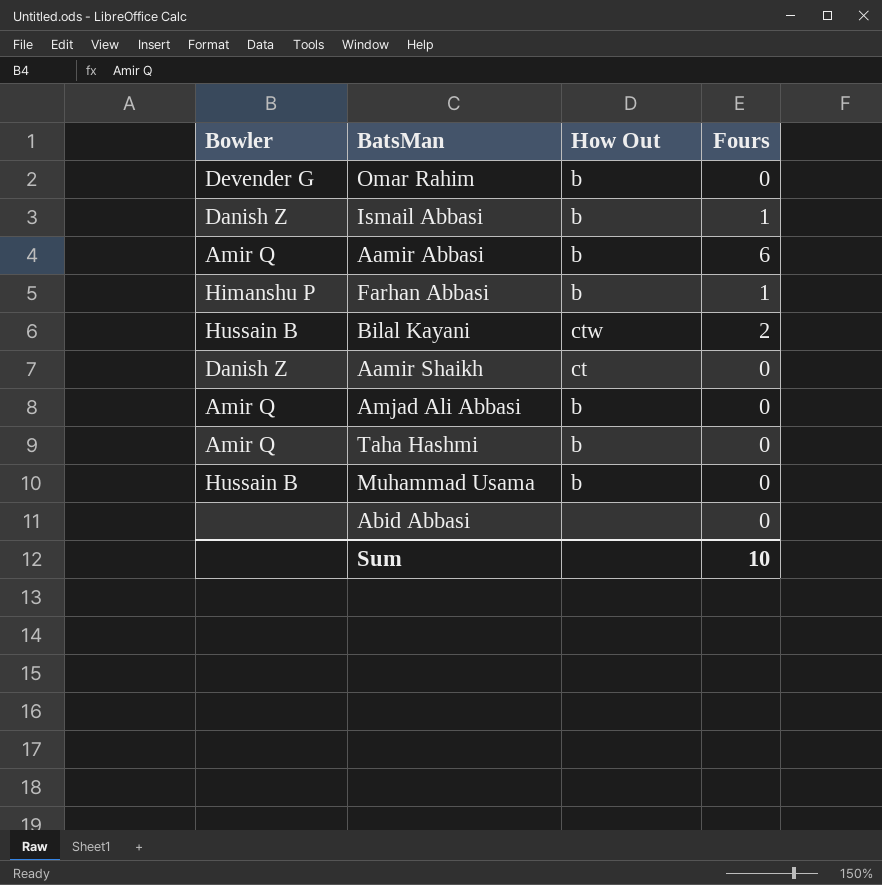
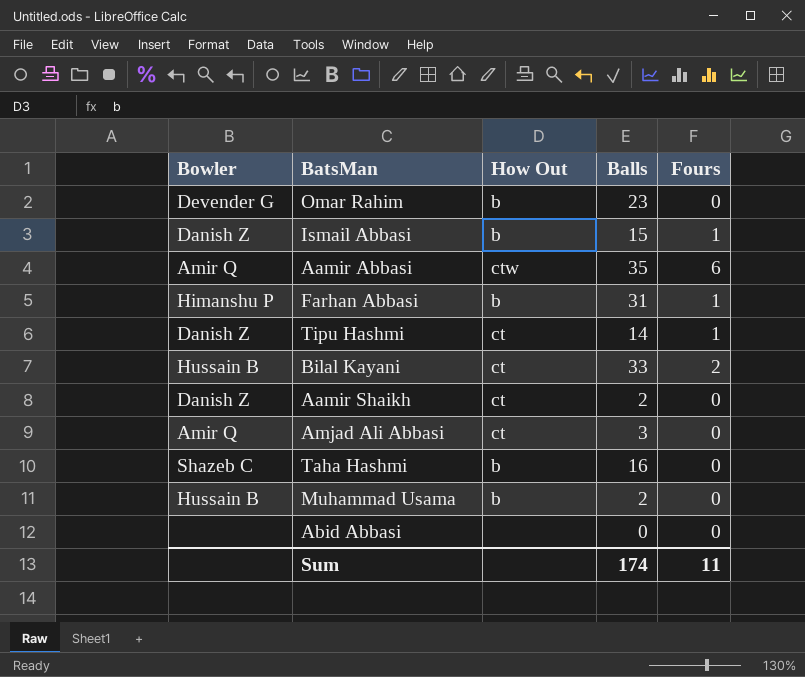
column Balls | position: none -> 4
Aamir Abbasi | How Out: b -> ctw
row Tipu Hashmi: none -> Danish Z | ct | 14 | 1
Bilal Kayani | How Out: ctw -> ct
Amjad Ali Abbasi | How Out: b -> ct
Taha Hashmi | Bowler: Amir Q -> Shazeb C
Sum | Fours: 10 -> 11

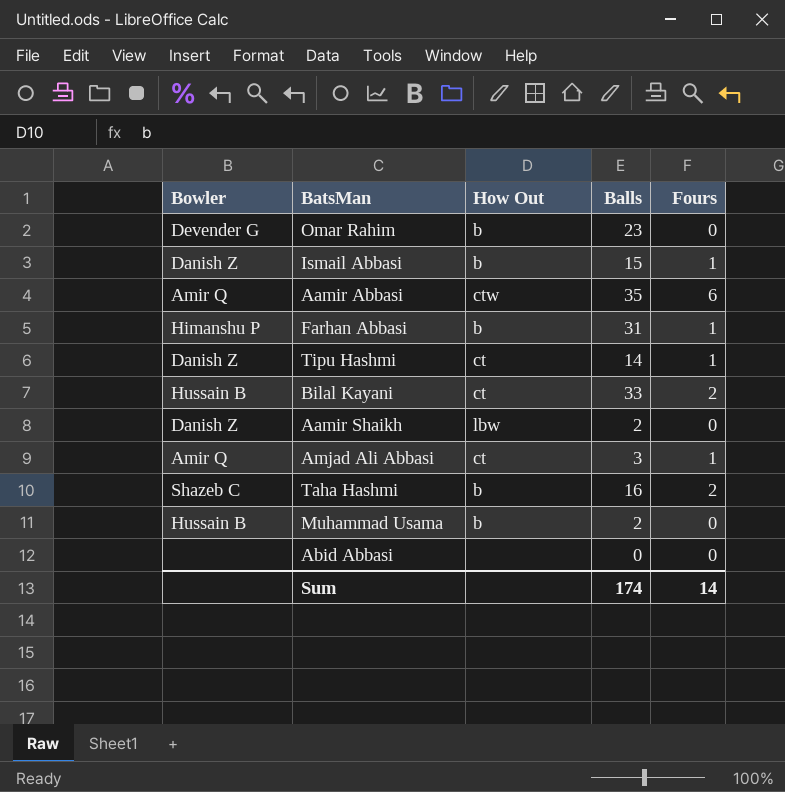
Aamir Shaikh | How Out: ct -> lbw
Amjad Ali Abbasi | Fours: 0 -> 1
Taha Hashmi | Fours: 0 -> 2
Sum | Fours: 11 -> 14

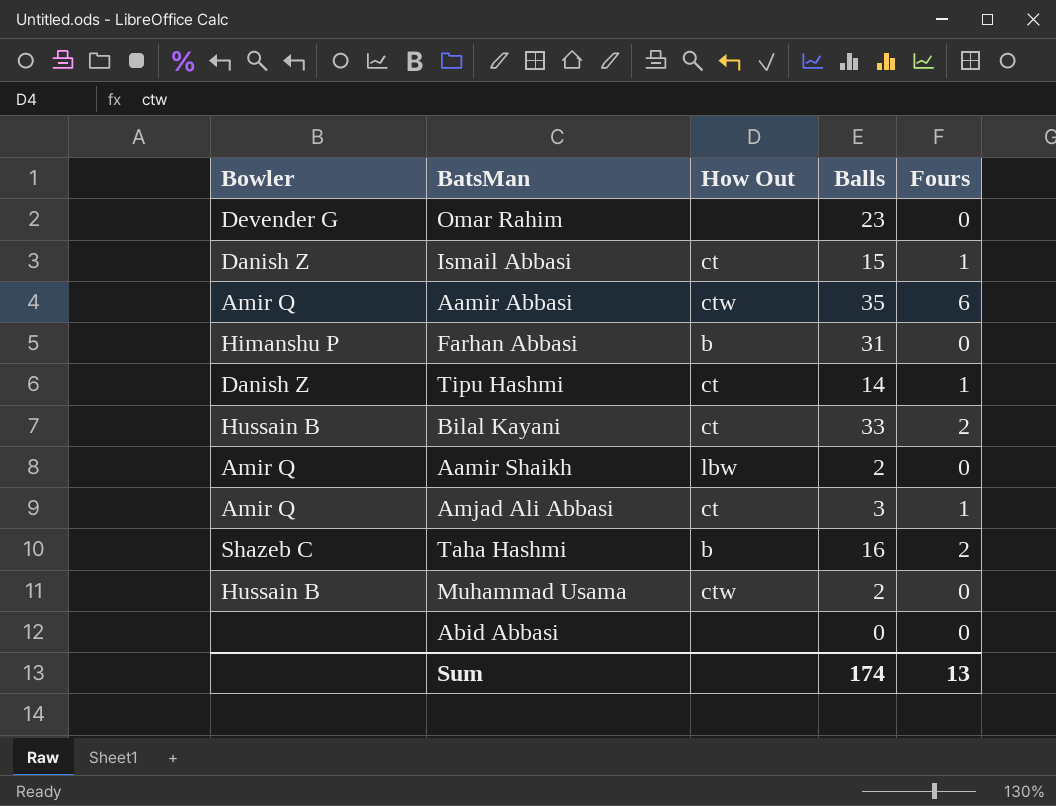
Omar Rahim | How Out: b -> none
Ismail Abbasi | How Out: b -> ct
Farhan Abbasi | Fours: 1 -> 0
Aamir Shaikh | Bowler: Danish Z -> Amir Q
Muhammad Usama | How Out: b -> ctw
Sum | Fours: 14 -> 13

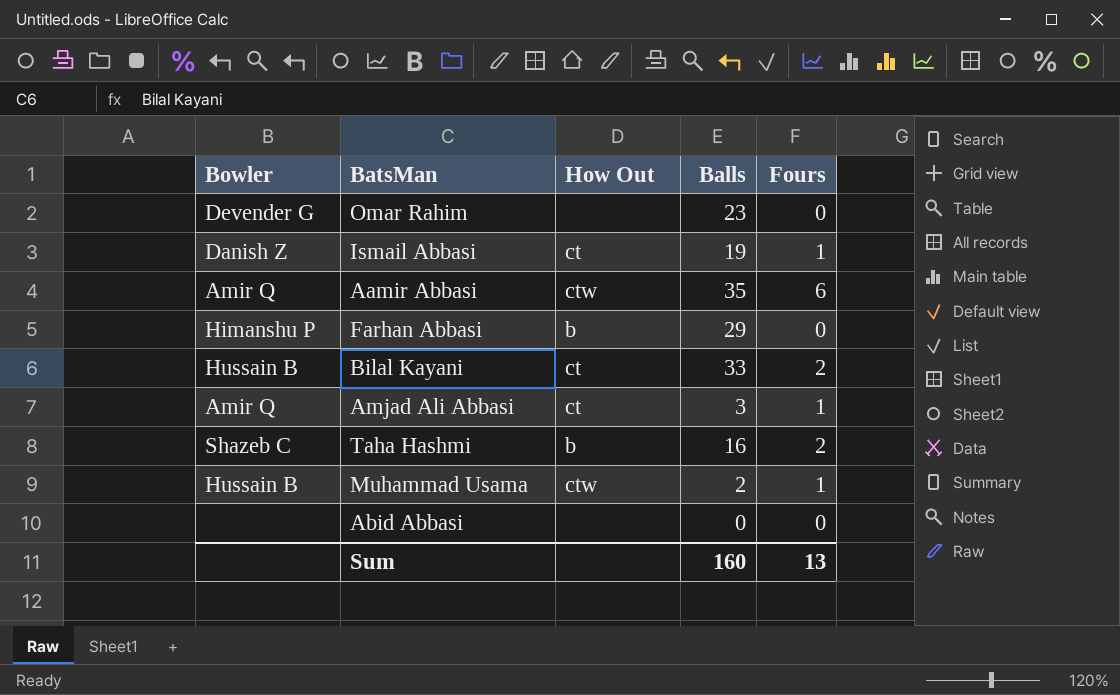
row Tipu Hashmi: Danish Z | ct | 14 | 1 -> none
row Aamir Shaikh: Amir Q | lbw | 2 | 0 -> none
Ismail Abbasi | Balls: 15 -> 19
Farhan Abbasi | Balls: 31 -> 29
Muhammad Usama | Fours: 0 -> 1
Sum | Balls: 174 -> 160

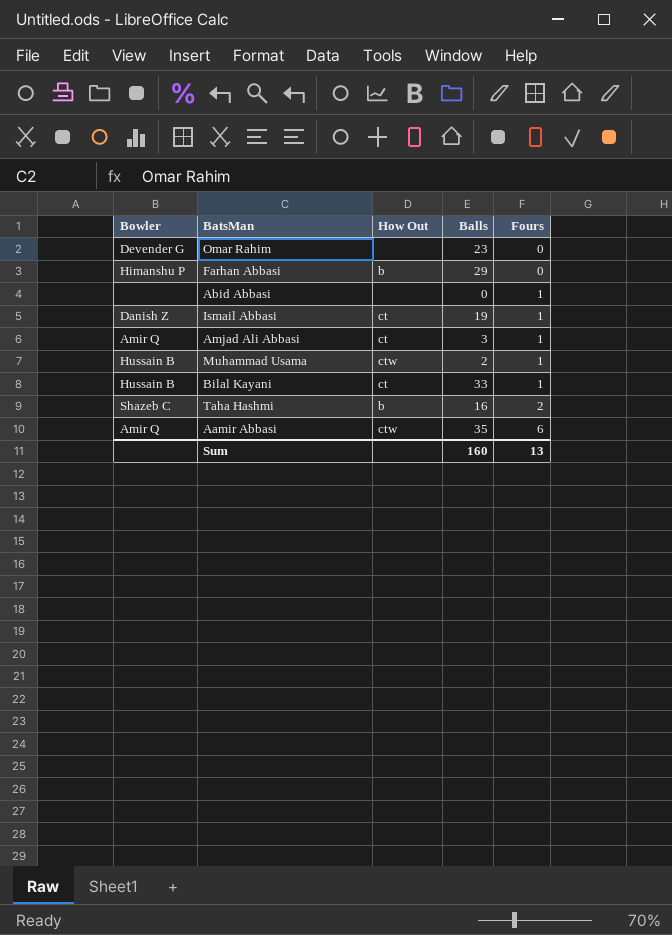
row order: none -> Fours ascending
Abid Abbasi | Fours: 0 -> 1
Bilal Kayani | Fours: 2 -> 1

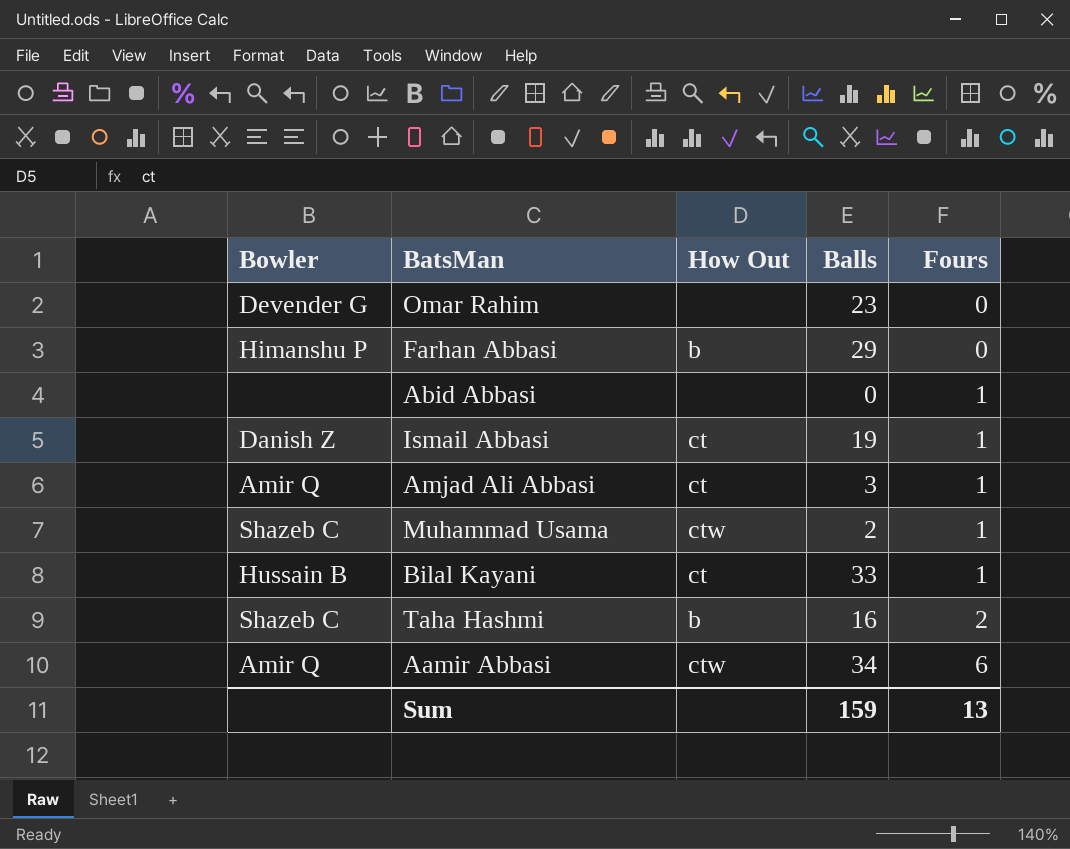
Muhammad Usama | Bowler: Hussain B -> Shazeb C
Aamir Abbasi | Balls: 35 -> 34
Sum | Balls: 160 -> 159

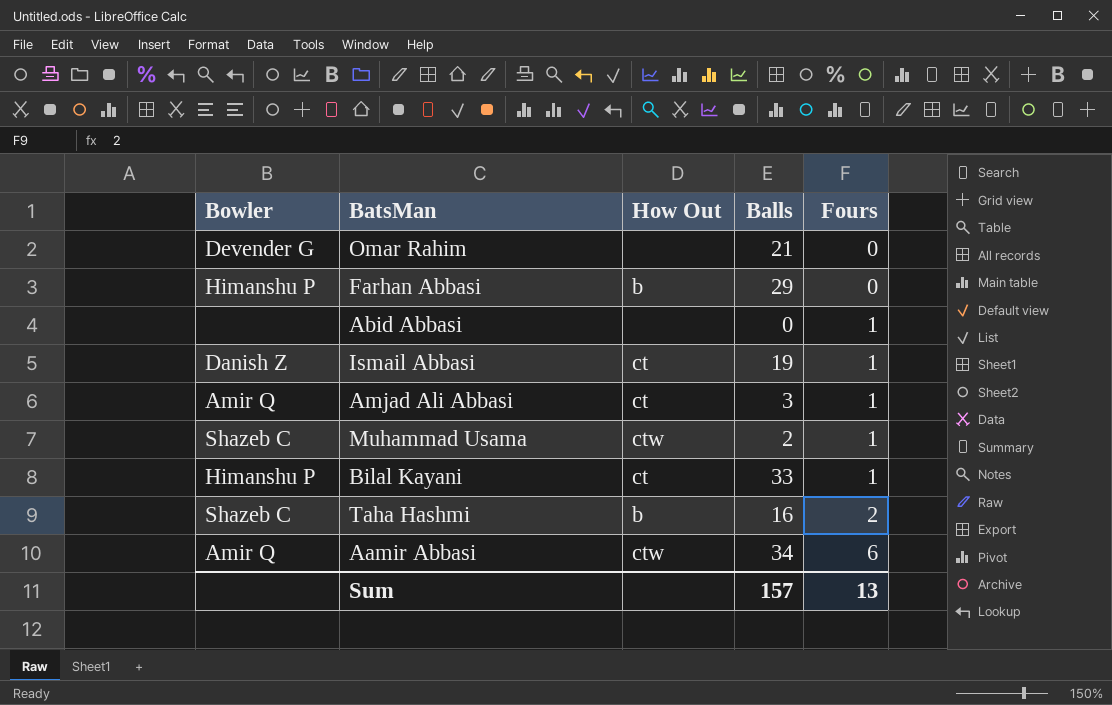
Omar Rahim | Balls: 23 -> 21
Bilal Kayani | Bowler: Hussain B -> Himanshu P
Sum | Balls: 159 -> 157

